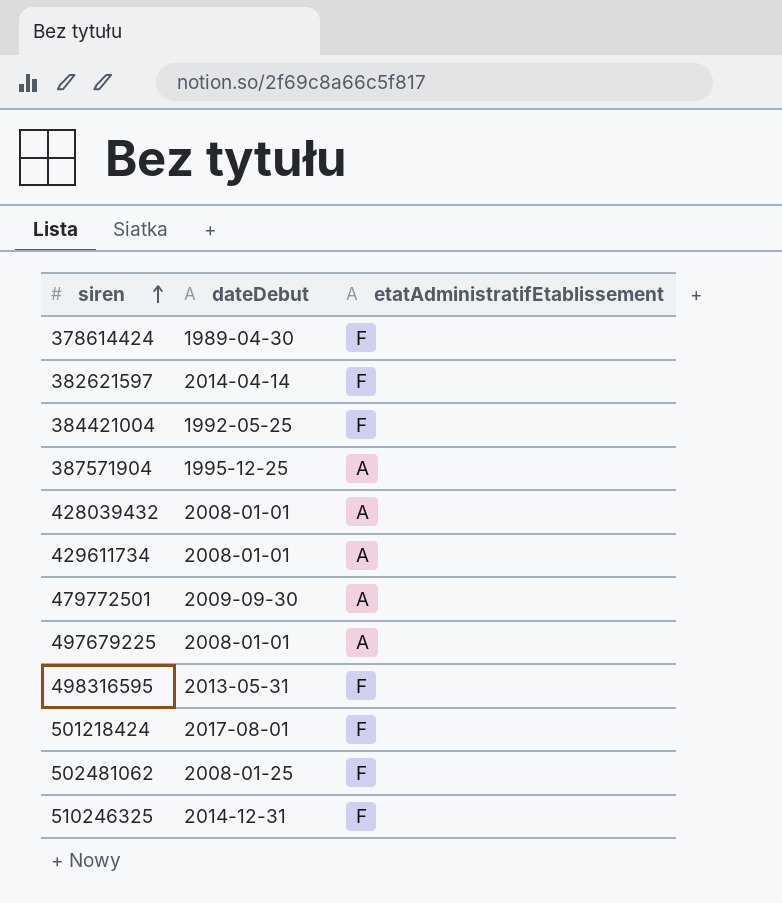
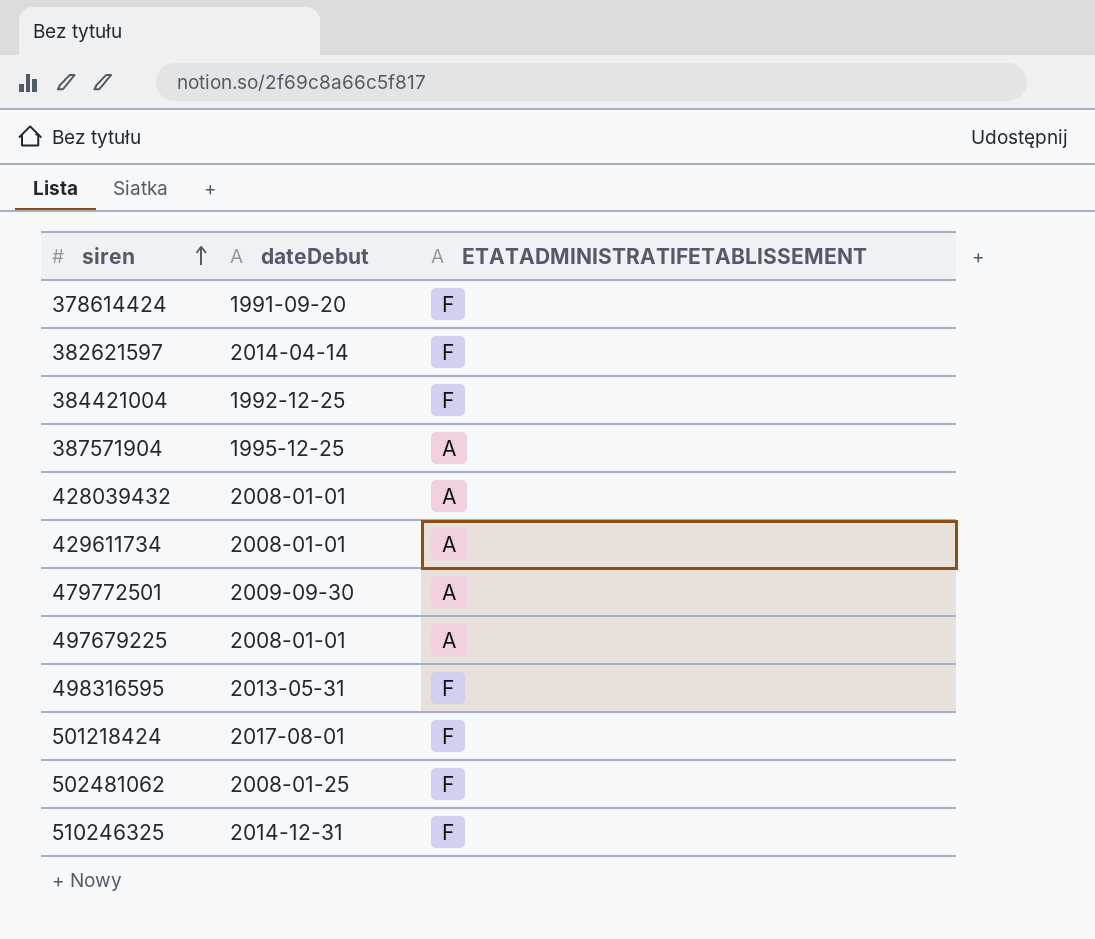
column name: etatAdministratifEtablissement -> ETATADMINISTRATIFETABLISSEMENT
378614424 | dateDebut: 1989-04-30 -> 1991-09-20
384421004 | dateDebut: 1992-05-25 -> 1992-12-25

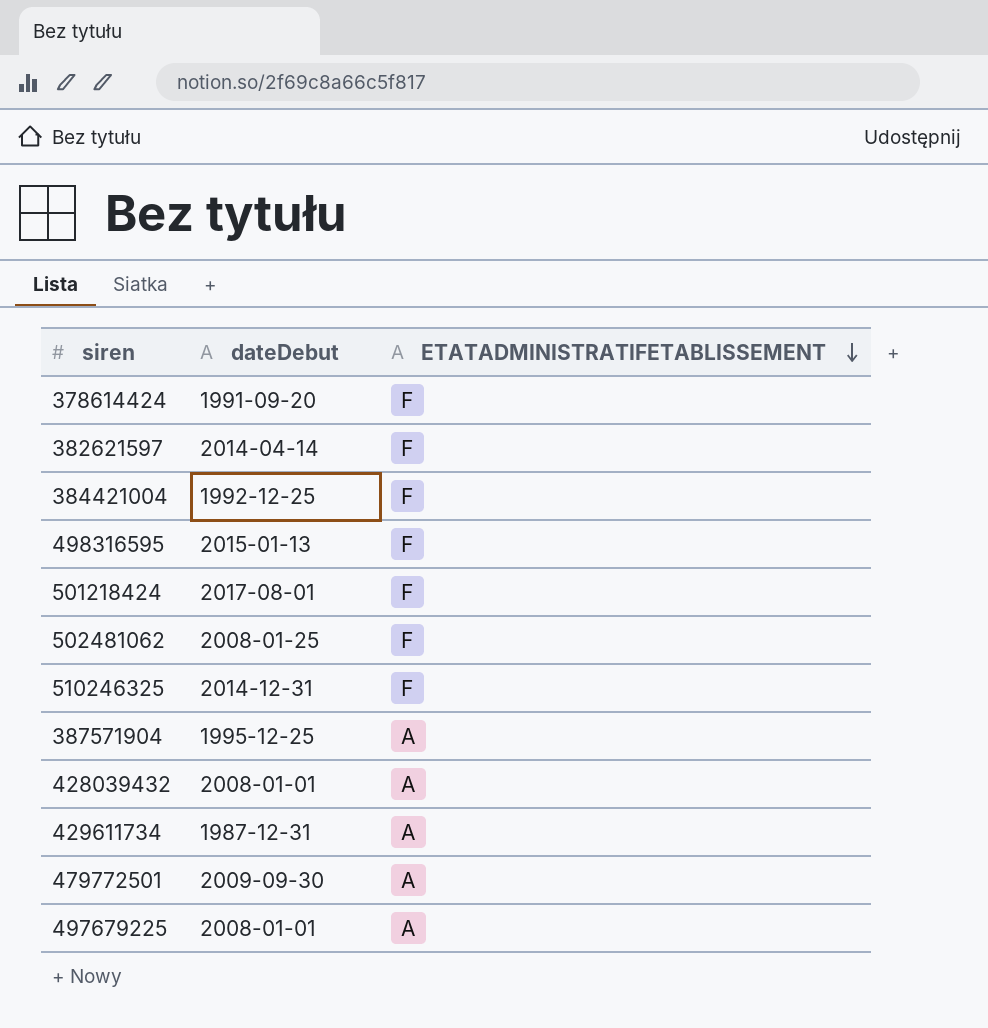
row order: siren ascending -> ETATADMINISTRATIFETABLISSEMENT descending
498316595 | dateDebut: 2013-05-31 -> 2015-01-13
429611734 | dateDebut: 2008-01-01 -> 1987-12-31

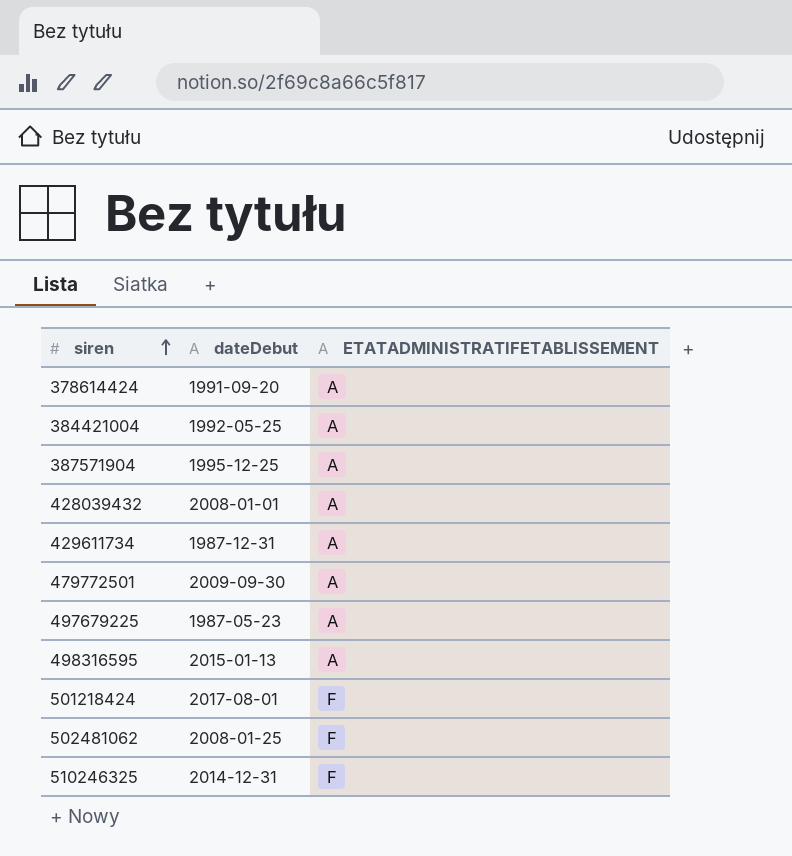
row order: ETATADMINISTRATIFETABLISSEMENT descending -> siren ascending
row 382621597: 2014-04-14 | F -> none
378614424 | ETATADMINISTRATIFETABLISSEMENT: F -> A
384421004 | dateDebut: 1992-12-25 -> 1992-05-25
384421004 | ETATADMINISTRATIFETABLISSEMENT: F -> A
497679225 | dateDebut: 2008-01-01 -> 1987-05-23
498316595 | ETATADMINISTRATIFETABLISSEMENT: F -> A

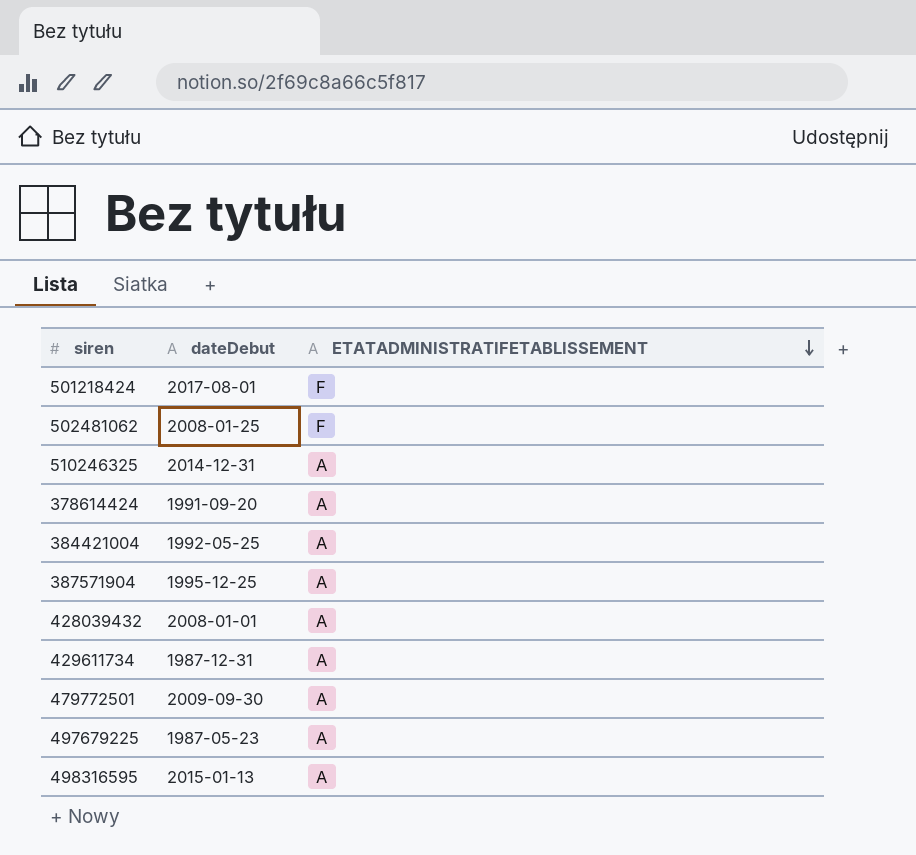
row order: siren ascending -> ETATADMINISTRATIFETABLISSEMENT descending
510246325 | ETATADMINISTRATIFETABLISSEMENT: F -> A

